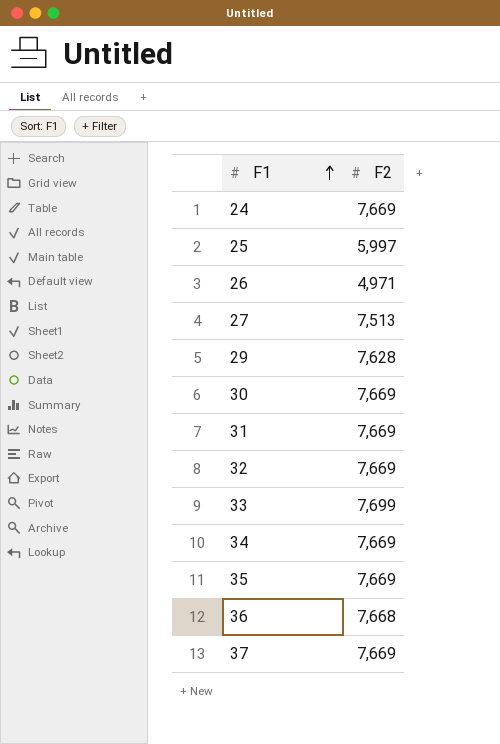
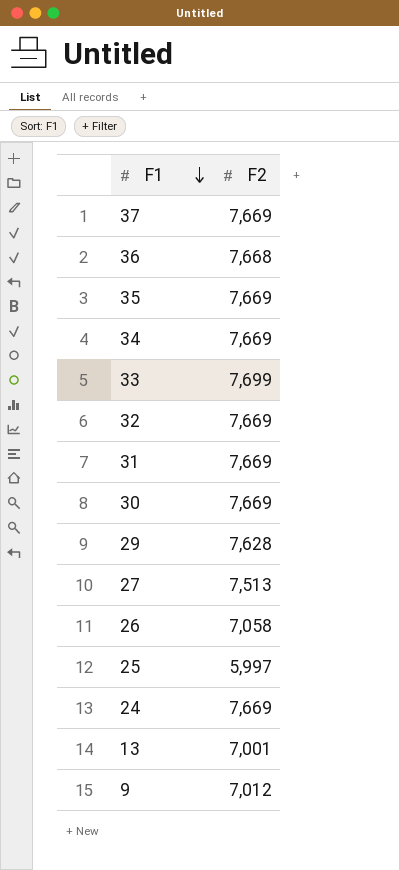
row order: F1 ascending -> F1 descending
26 | F2: 4,971 -> 7,058
row 13: none -> 7,001
row 9: none -> 7,012

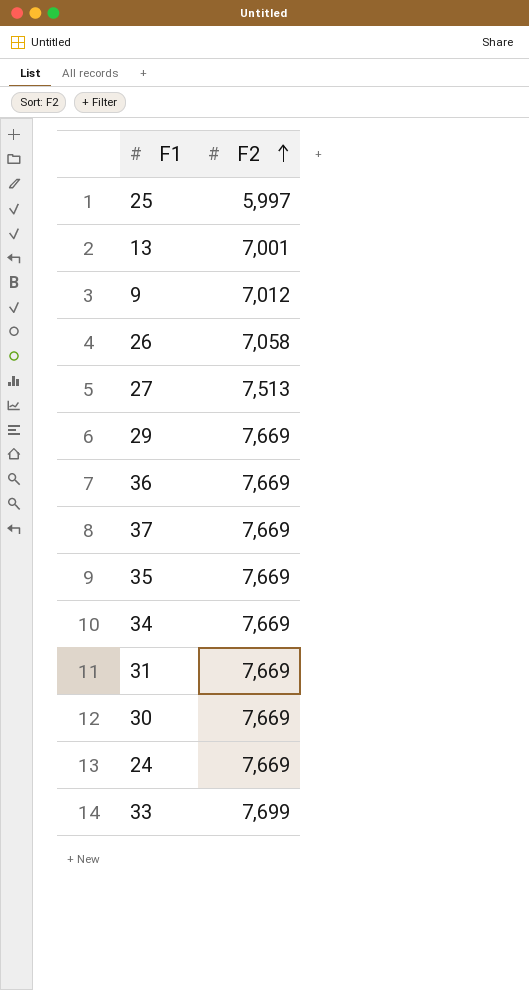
row order: F1 descending -> F2 ascending
row 32: 7,669 -> none
29 | F2: 7,628 -> 7,669
36 | F2: 7,668 -> 7,669

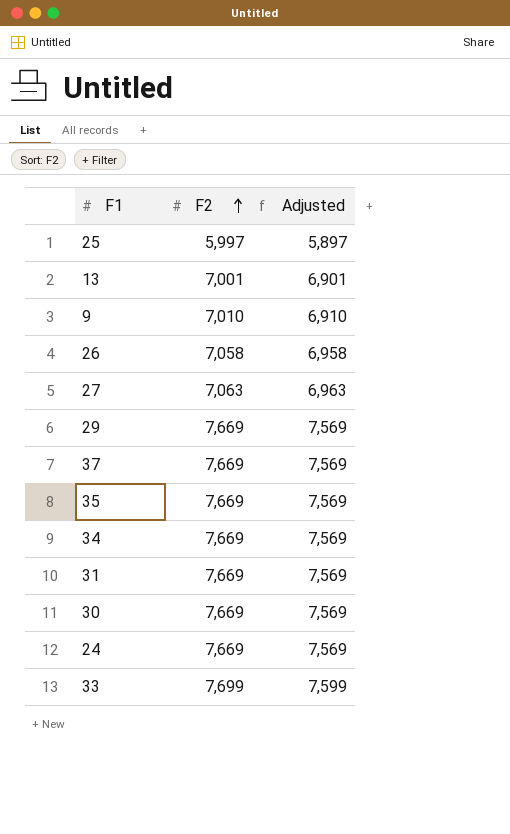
column Adjusted | formula: none -> [F2] - 100
row 36: 7,669 -> none
9 | F2: 7,012 -> 7,010
27 | F2: 7,513 -> 7,063

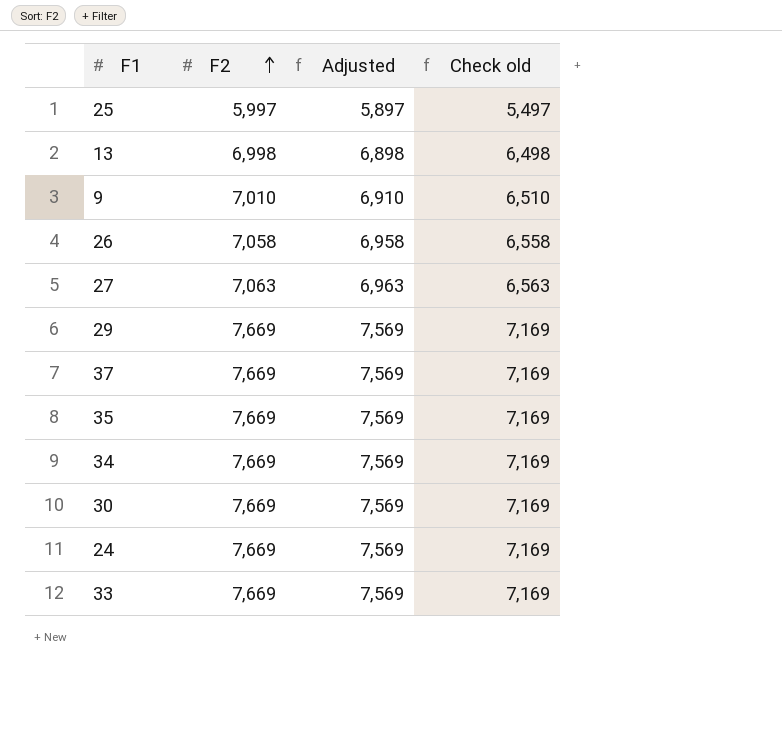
column Check old | formula: none -> [F2] - 500
row 31: 7,669 | 7,569 -> none
13 | F2: 7,001 -> 6,998
13 | Adjusted: 6,901 -> 6,898
33 | F2: 7,699 -> 7,669
33 | Adjusted: 7,599 -> 7,569

